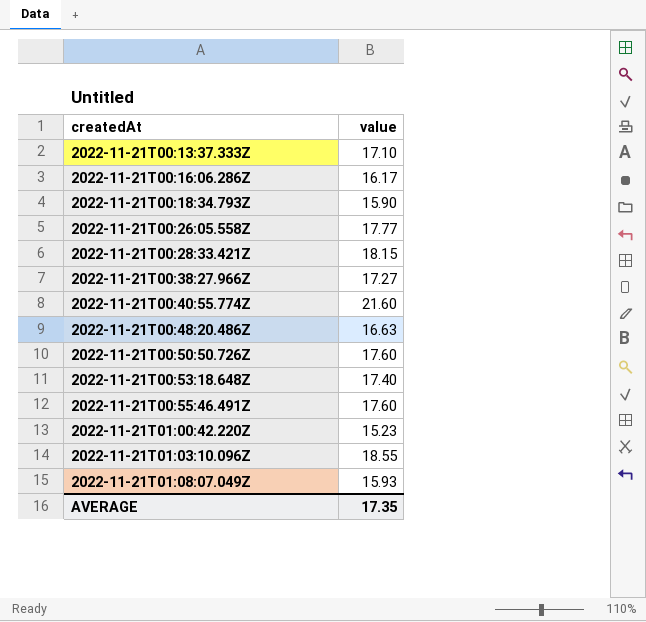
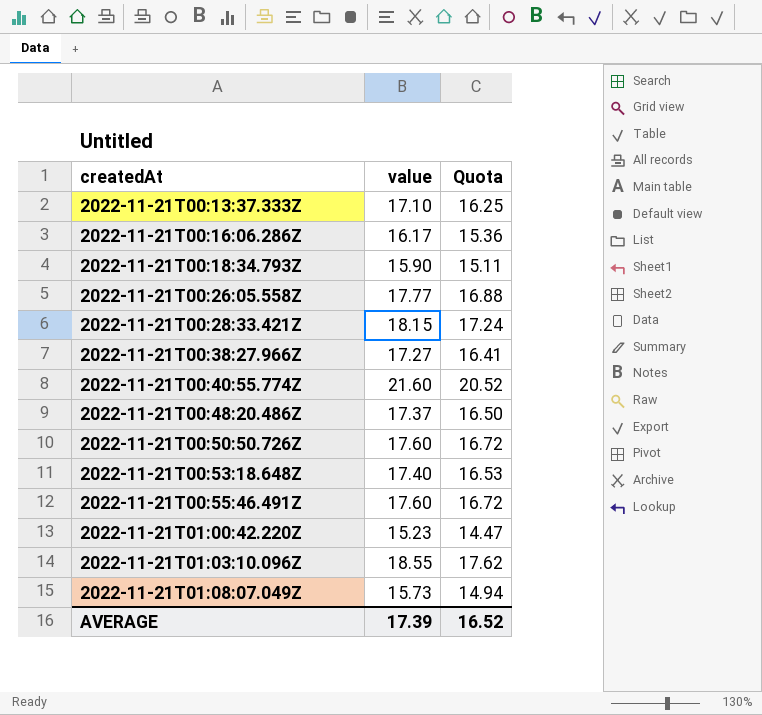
column Quota | formula: none -> [value] * 0.95
2022-11-21T00:48:20.486Z | value: 16.63 -> 17.37
2022-11-21T01:08:07.049Z | value: 15.93 -> 15.73
AVERAGE | value: 17.35 -> 17.39

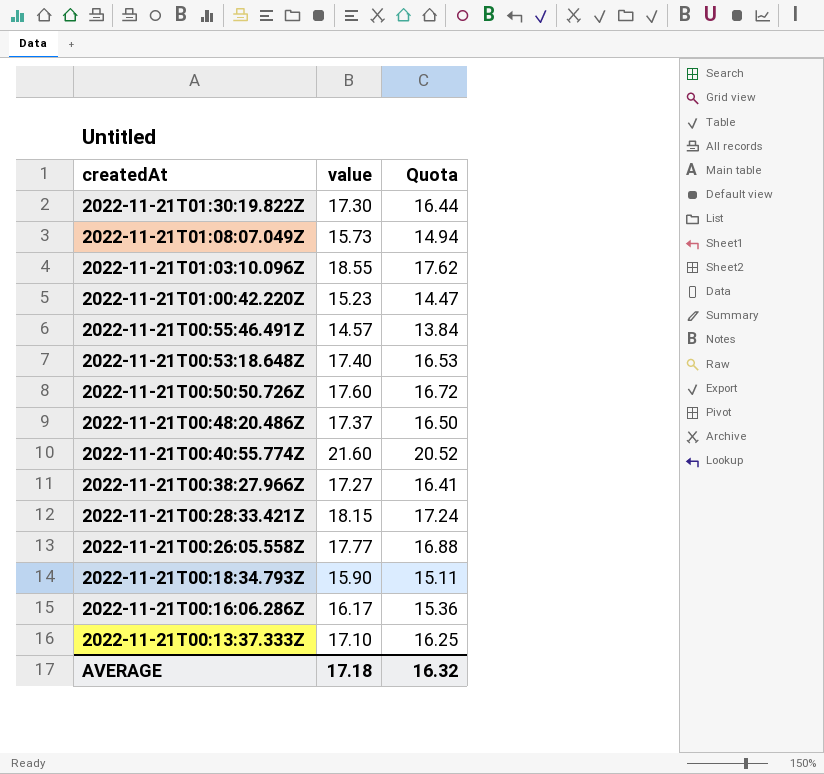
row order: createdAt ascending -> createdAt descending
row 2022-11-21T01:30:19.822Z: none -> 17.30 | 16.44
2022-11-21T00:55:46.491Z | value: 17.60 -> 14.57
2022-11-21T00:55:46.491Z | Quota: 16.72 -> 13.84
AVERAGE | value: 17.39 -> 17.18
AVERAGE | Quota: 16.52 -> 16.32

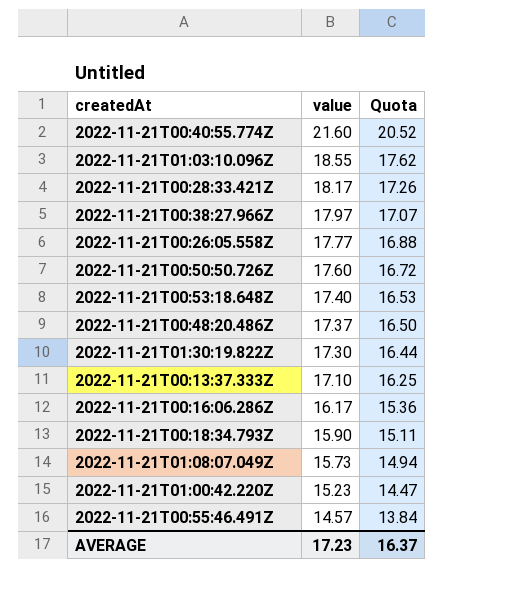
row order: createdAt descending -> value descending
2022-11-21T00:28:33.421Z | value: 18.15 -> 18.17
2022-11-21T00:28:33.421Z | Quota: 17.24 -> 17.26
2022-11-21T00:38:27.966Z | value: 17.27 -> 17.97
2022-11-21T00:38:27.966Z | Quota: 16.41 -> 17.07
AVERAGE | value: 17.18 -> 17.23
AVERAGE | Quota: 16.32 -> 16.37

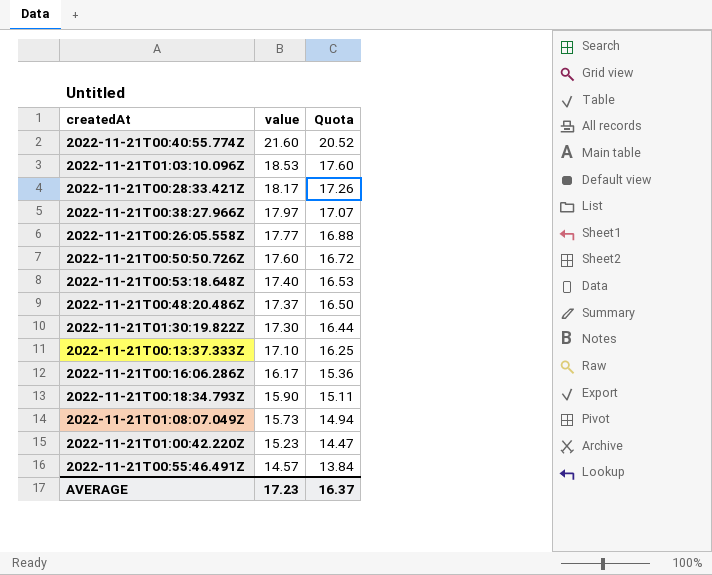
2022-11-21T01:03:10.096Z | value: 18.55 -> 18.53
2022-11-21T01:03:10.096Z | Quota: 17.62 -> 17.60

